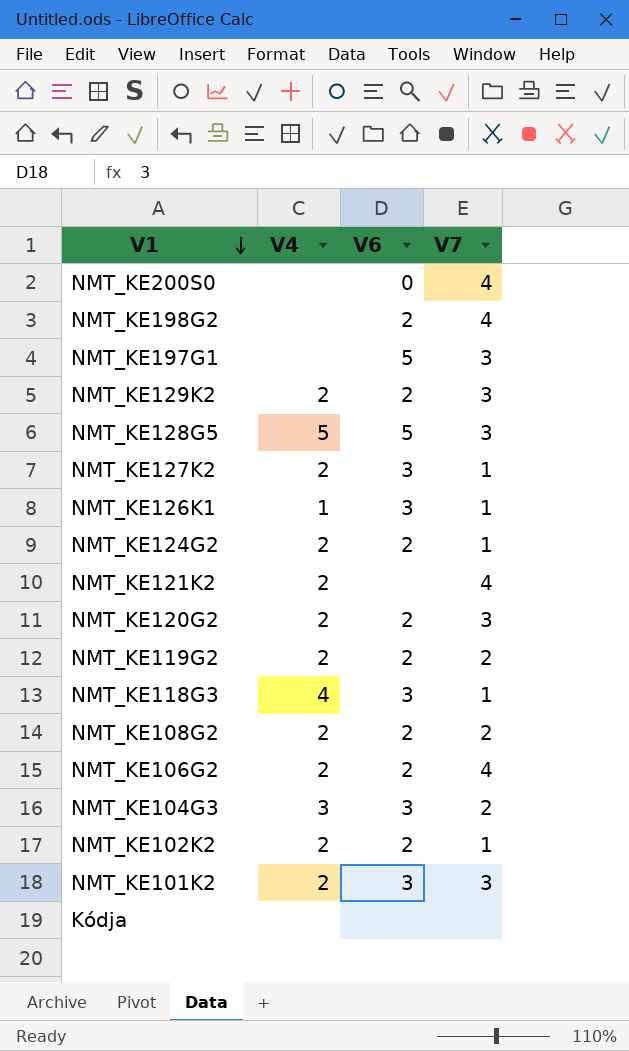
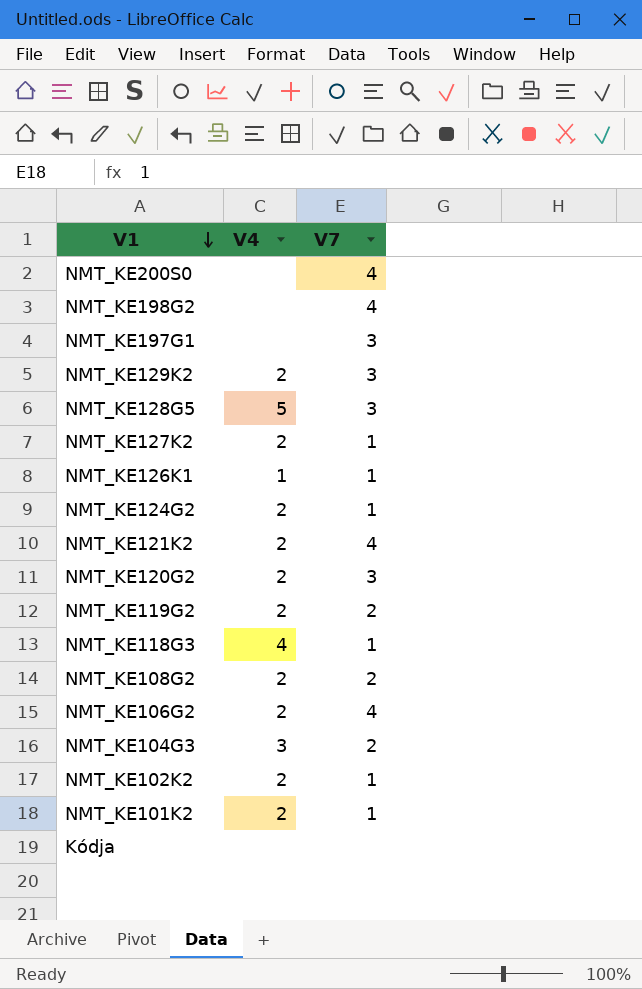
column V6 | position: 3 -> none
NMT_KE101K2 | V7: 3 -> 1

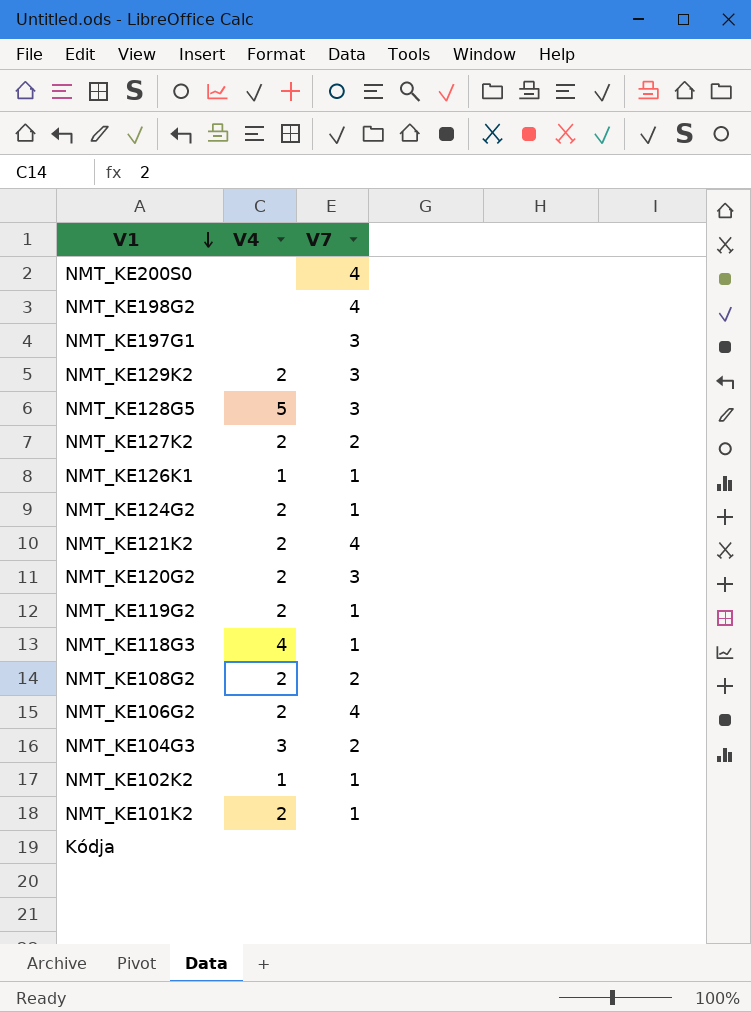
NMT_KE127K2 | V7: 1 -> 2
NMT_KE119G2 | V7: 2 -> 1
NMT_KE102K2 | V4: 2 -> 1

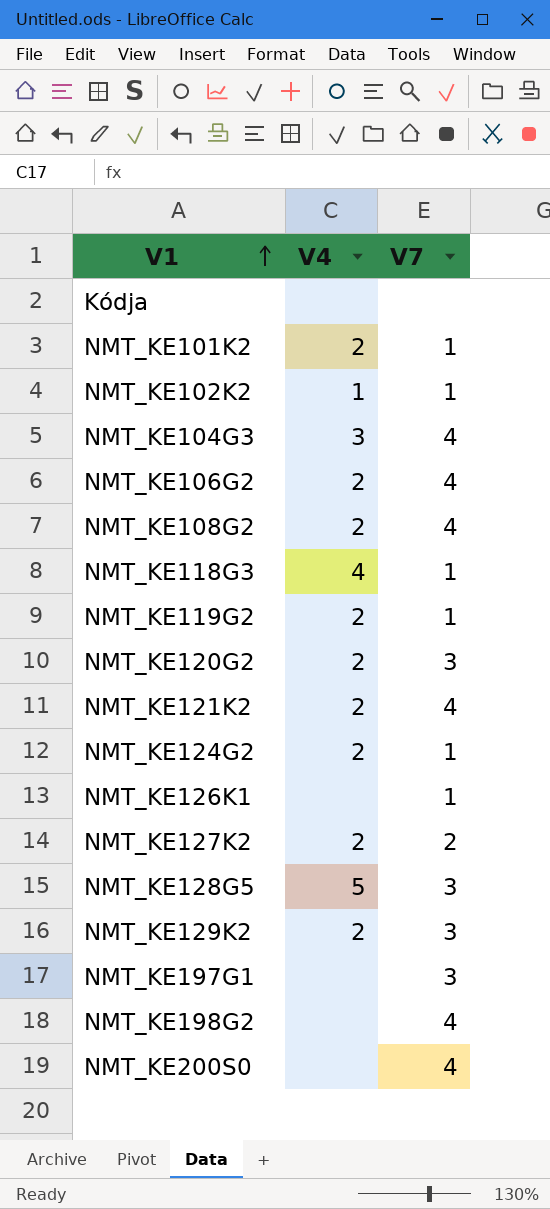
row order: V1 descending -> V1 ascending
NMT_KE104G3 | V7: 2 -> 4
NMT_KE108G2 | V7: 2 -> 4
NMT_KE126K1 | V4: 1 -> none

